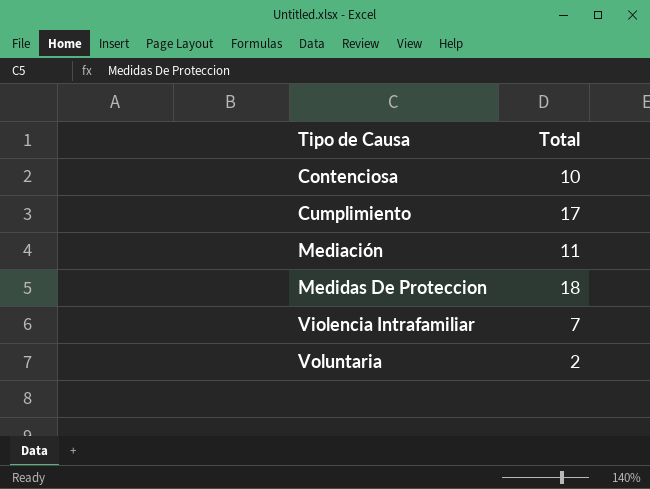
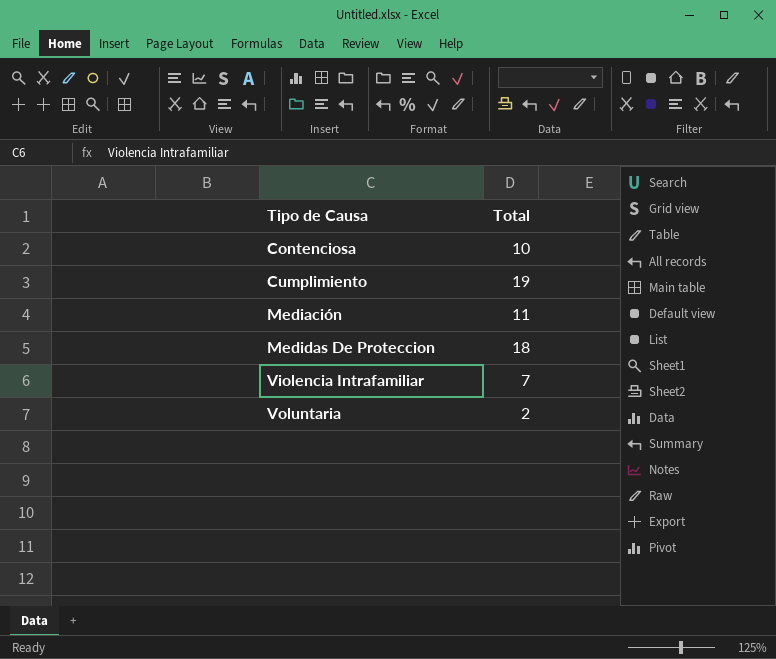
Cumplimiento | Total: 17 -> 19

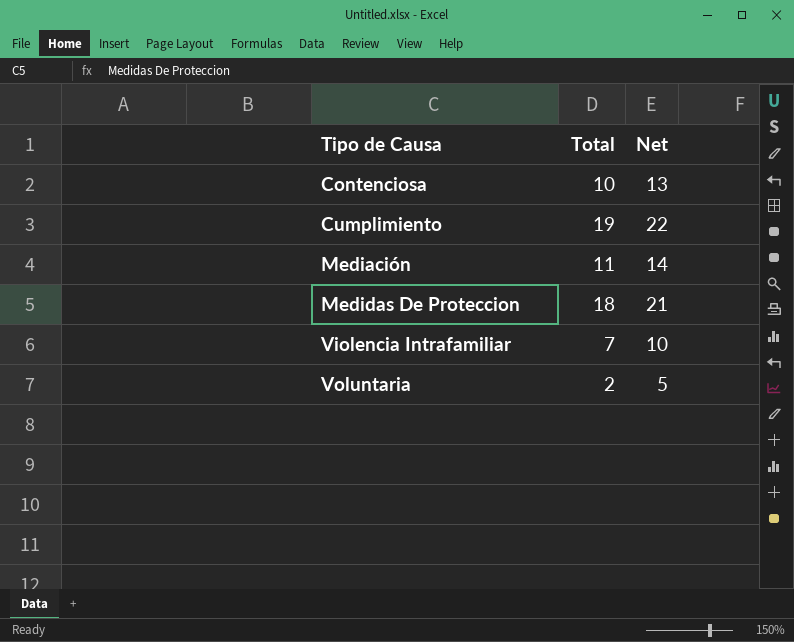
column Net | formula: none -> [Total] + 3

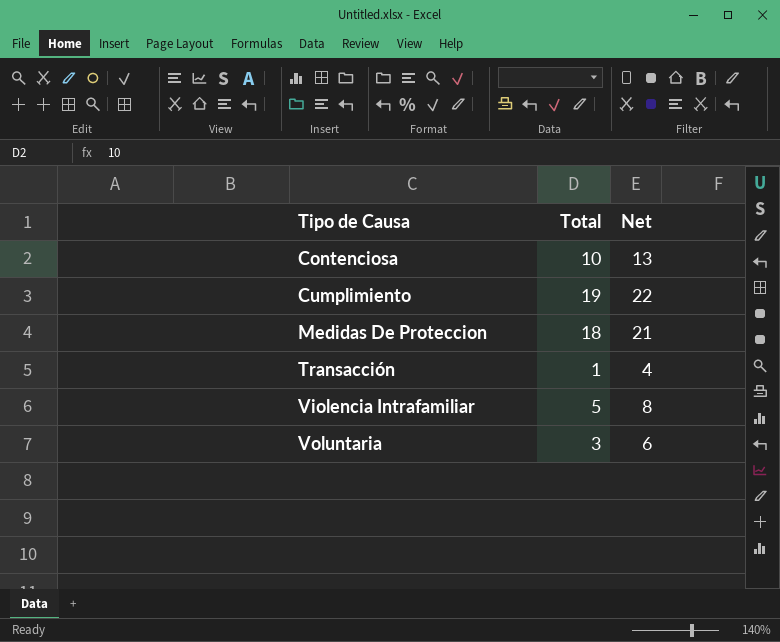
row Mediación: 11 | 14 -> none
row Transacción: none -> 1 | 4
Violencia Intrafamiliar | Total: 7 -> 5
Violencia Intrafamiliar | Net: 10 -> 8
Voluntaria | Total: 2 -> 3
Voluntaria | Net: 5 -> 6

